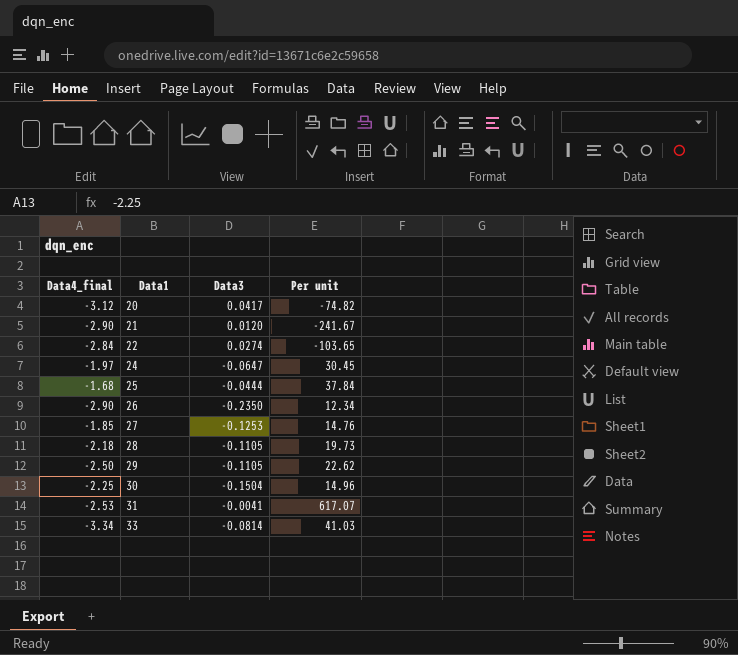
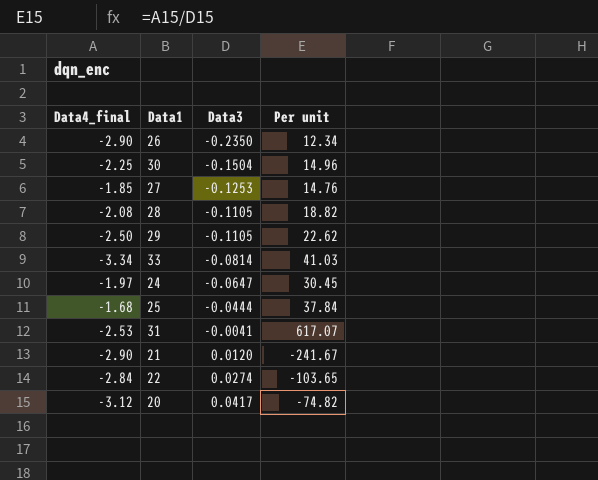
row order: Data1 ascending -> Data3 ascending
28 | Data4_final: -2.18 -> -2.08
28 | Per unit: 19.73 -> 18.82

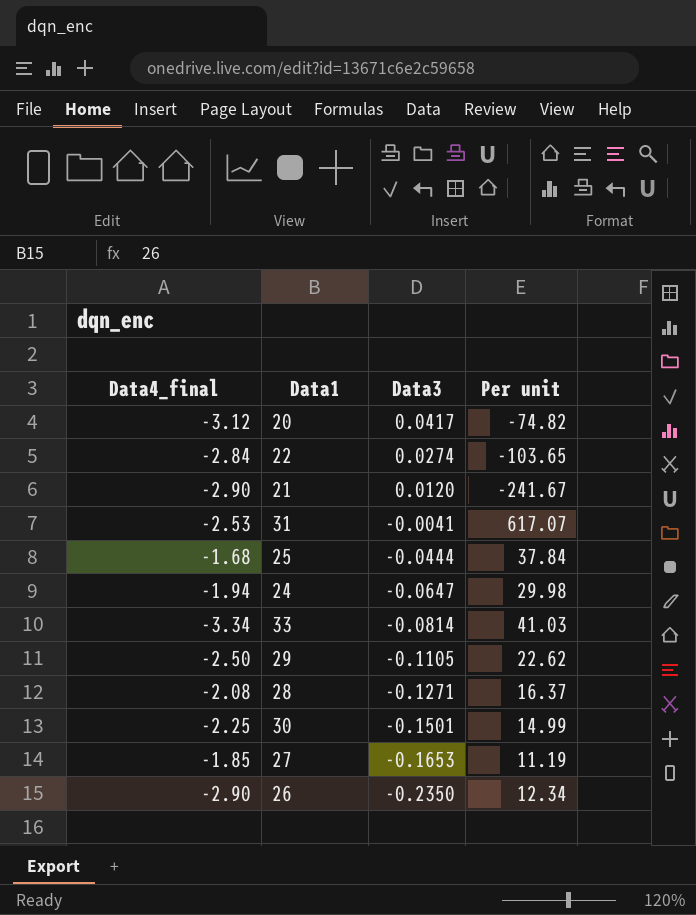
row order: Data3 ascending -> Data3 descending
24 | Data4_final: -1.97 -> -1.94
24 | Per unit: 30.45 -> 29.98
28 | Data3: -0.1105 -> -0.1271
28 | Per unit: 18.82 -> 16.37
30 | Data3: -0.1504 -> -0.1501
30 | Per unit: 14.96 -> 14.99
27 | Data3: -0.1253 -> -0.1653
27 | Per unit: 14.76 -> 11.19

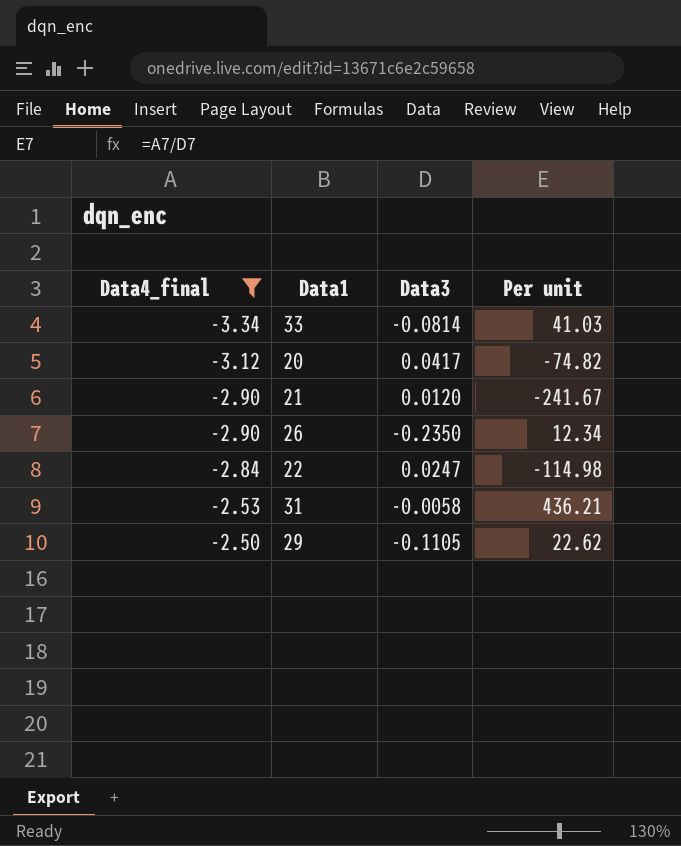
filter: none -> Data4_final <= -2.50
row order: Data3 descending -> Data4_final ascending
22 | Data3: 0.0274 -> 0.0247
22 | Per unit: -103.65 -> -114.98
31 | Data3: -0.0041 -> -0.0058
31 | Per unit: 617.07 -> 436.21

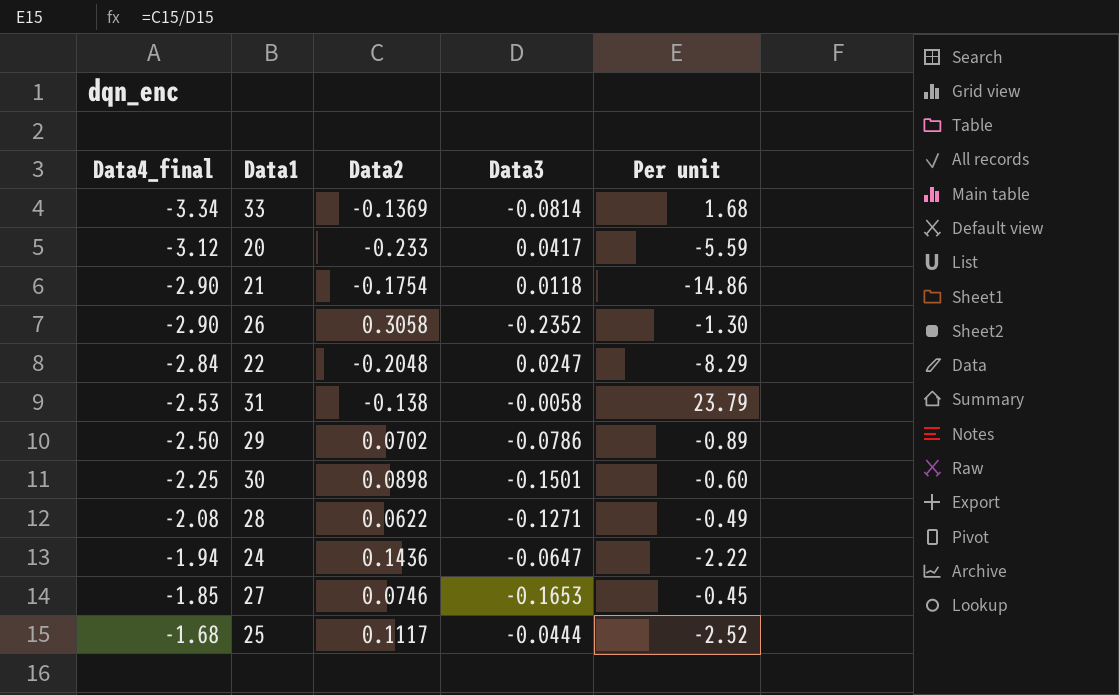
filter: Data4_final <= -2.50 -> none
column Data2 | position: none -> 3
column Per unit | formula: [Data4_final] / [Data3] -> [Data2] / [Data3]
21 | Data3: 0.0120 -> 0.0118
26 | Data3: -0.2350 -> -0.2352
29 | Data3: -0.1105 -> -0.0786

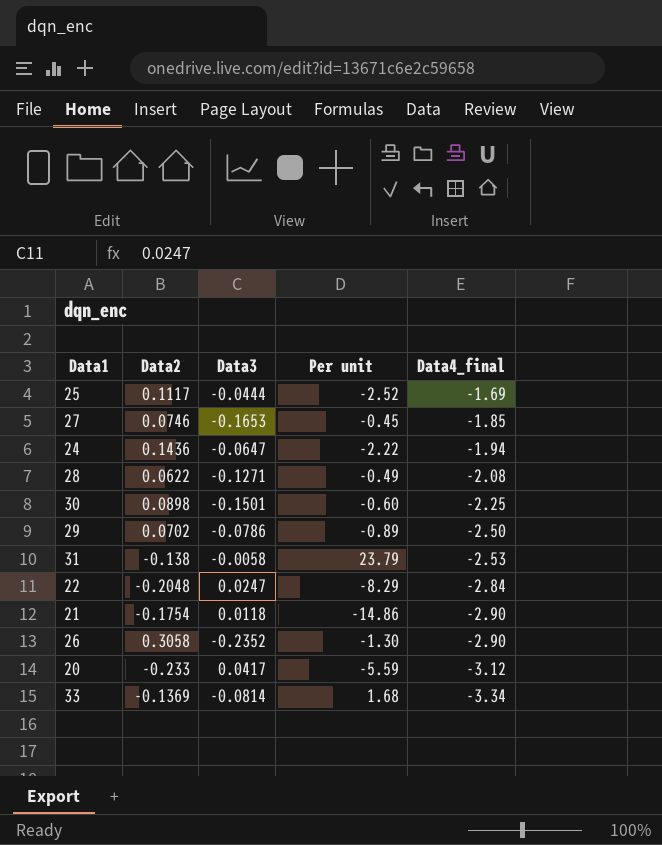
row order: Data4_final ascending -> Data4_final descending
column Data4_final | position: 1 -> 5
25 | Data4_final: -1.68 -> -1.69

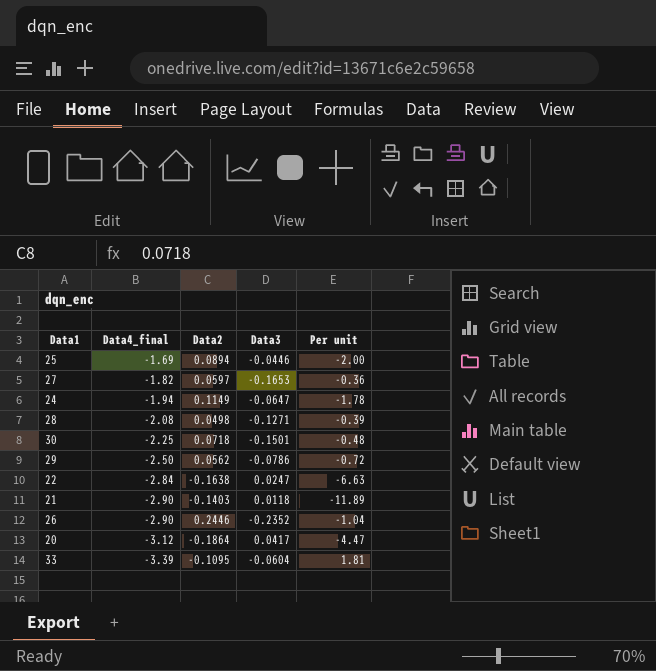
column Data4_final | position: 5 -> 2
row 31: -0.138 | -0.0058 | 23.79 | -2.53 -> none
25 | Data2: 0.1117 -> 0.0894
25 | Data3: -0.0444 -> -0.0446
25 | Per unit: -2.52 -> -2.00
27 | Data4_final: -1.85 -> -1.82
27 | Data2: 0.0746 -> 0.0597
27 | Per unit: -0.45 -> -0.36
24 | Data2: 0.1436 -> 0.1149
24 | Per unit: -2.22 -> -1.78
28 | Data2: 0.0622 -> 0.0498
28 | Per unit: -0.49 -> -0.39
30 | Data2: 0.0898 -> 0.0718
30 | Per unit: -0.60 -> -0.48
29 | Data2: 0.0702 -> 0.0562
29 | Per unit: -0.89 -> -0.72
22 | Data2: -0.2048 -> -0.1638
22 | Per unit: -8.29 -> -6.63
21 | Data2: -0.1754 -> -0.1403
21 | Per unit: -14.86 -> -11.89
26 | Data2: 0.3058 -> 0.2446
26 | Per unit: -1.30 -> -1.04
20 | Data2: -0.233 -> -0.1864
20 | Per unit: -5.59 -> -4.47
33 | Data4_final: -3.34 -> -3.39
33 | Data2: -0.1369 -> -0.1095
33 | Data3: -0.0814 -> -0.0604
33 | Per unit: 1.68 -> 1.81

